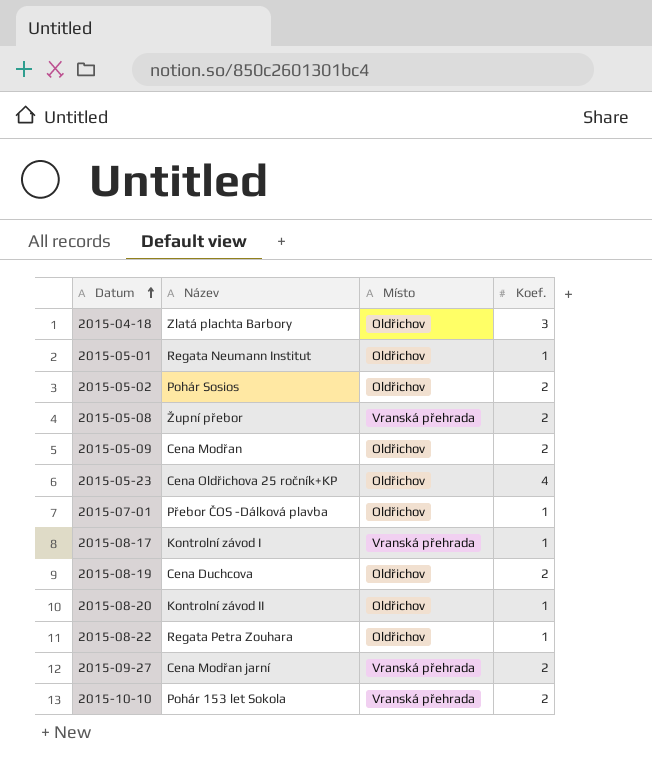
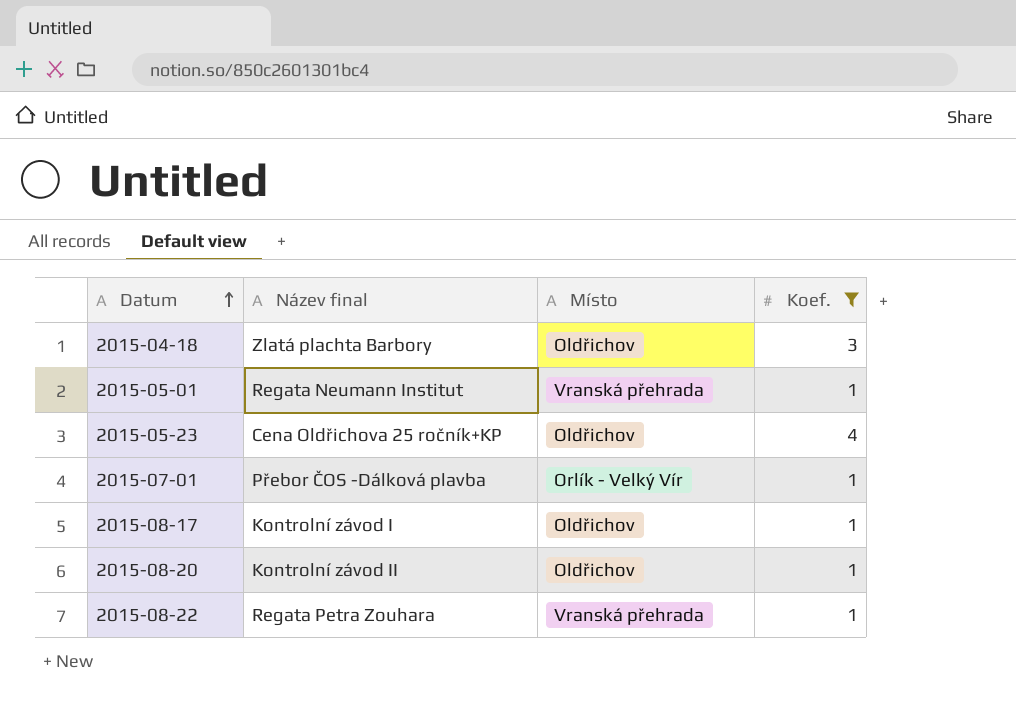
filter: none -> Koef. != 2
column name: Název -> Název final
2015-05-01 | Místo: Oldřichov -> Vranská přehrada
2015-07-01 | Místo: Oldřichov -> Orlík - Velký Vír
2015-08-17 | Místo: Vranská přehrada -> Oldřichov
2015-08-22 | Místo: Oldřichov -> Vranská přehrada

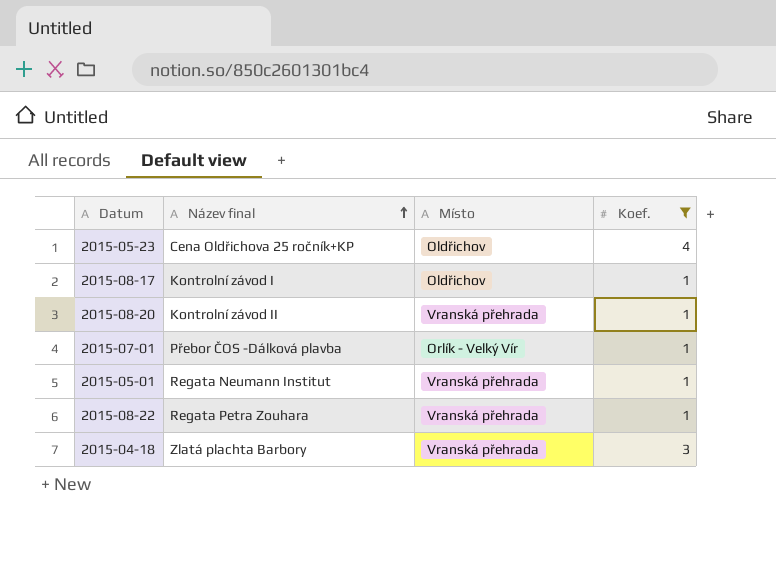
row order: Datum ascending -> Název final ascending
2015-08-20 | Místo: Oldřichov -> Vranská přehrada
2015-04-18 | Místo: Oldřichov -> Vranská přehrada

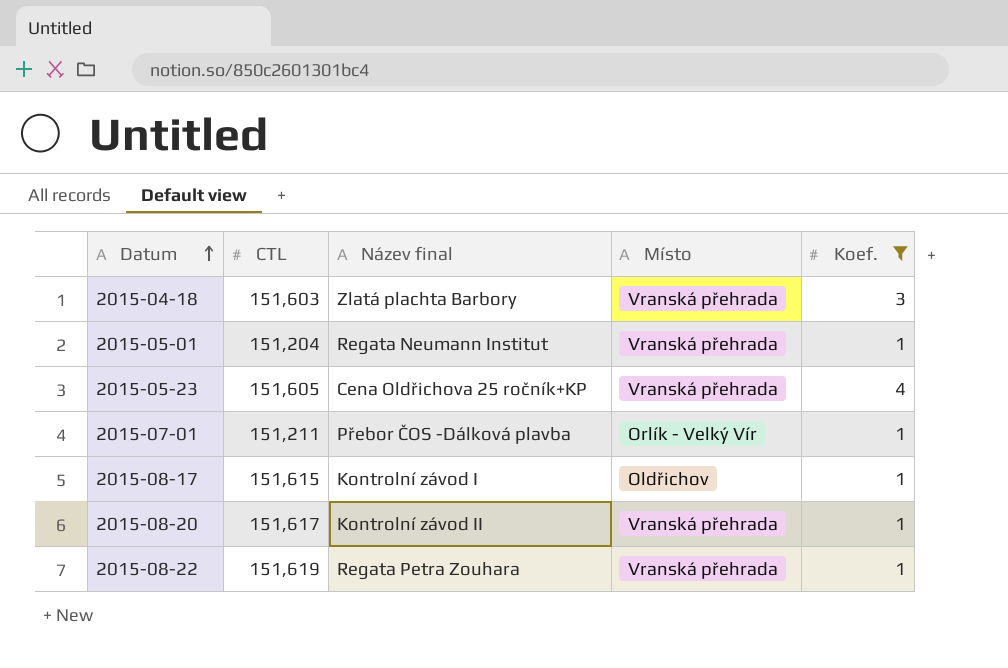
row order: Název final ascending -> Datum ascending
column CTL | position: none -> 2
2015-05-23 | Místo: Oldřichov -> Vranská přehrada

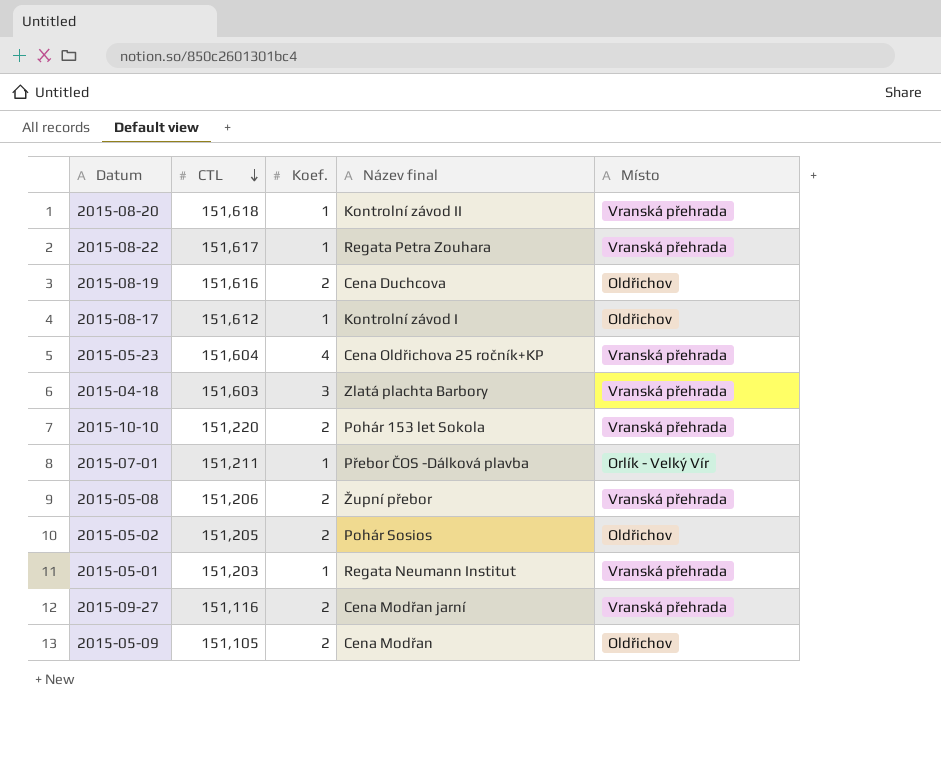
filter: Koef. != 2 -> none
row order: Datum ascending -> CTL descending
column Koef. | position: 5 -> 3
2015-08-20 | CTL: 151,617 -> 151,618
2015-08-22 | CTL: 151,619 -> 151,617
2015-08-17 | CTL: 151,615 -> 151,612
2015-05-23 | CTL: 151,605 -> 151,604
2015-05-01 | CTL: 151,204 -> 151,203

